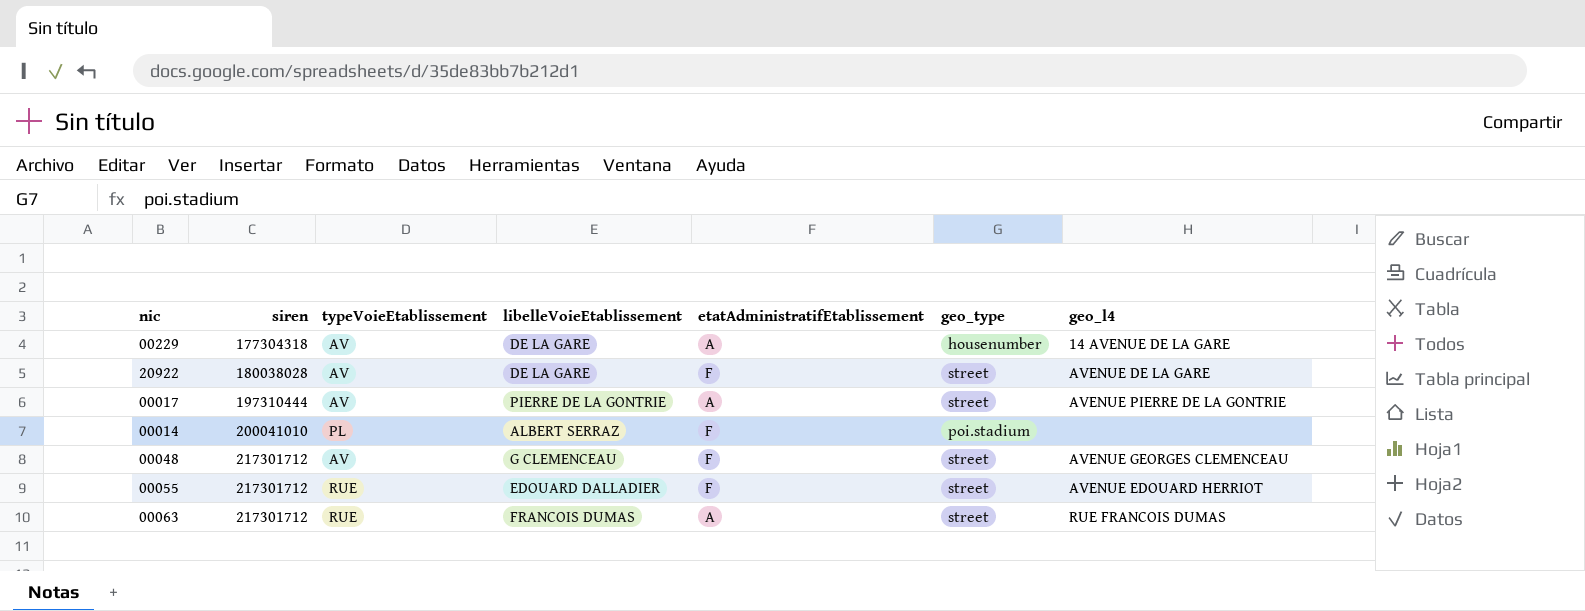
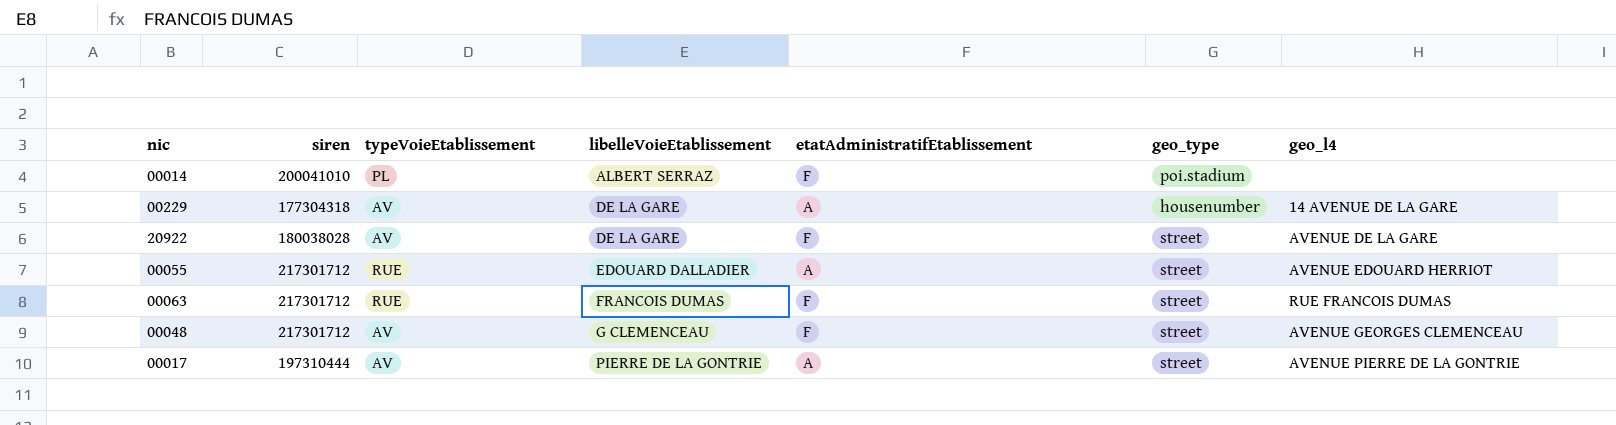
row order: siren ascending -> libelleVoieEtablissement ascending
00055 | etatAdministratifEtablissement: F -> A
00063 | etatAdministratifEtablissement: A -> F

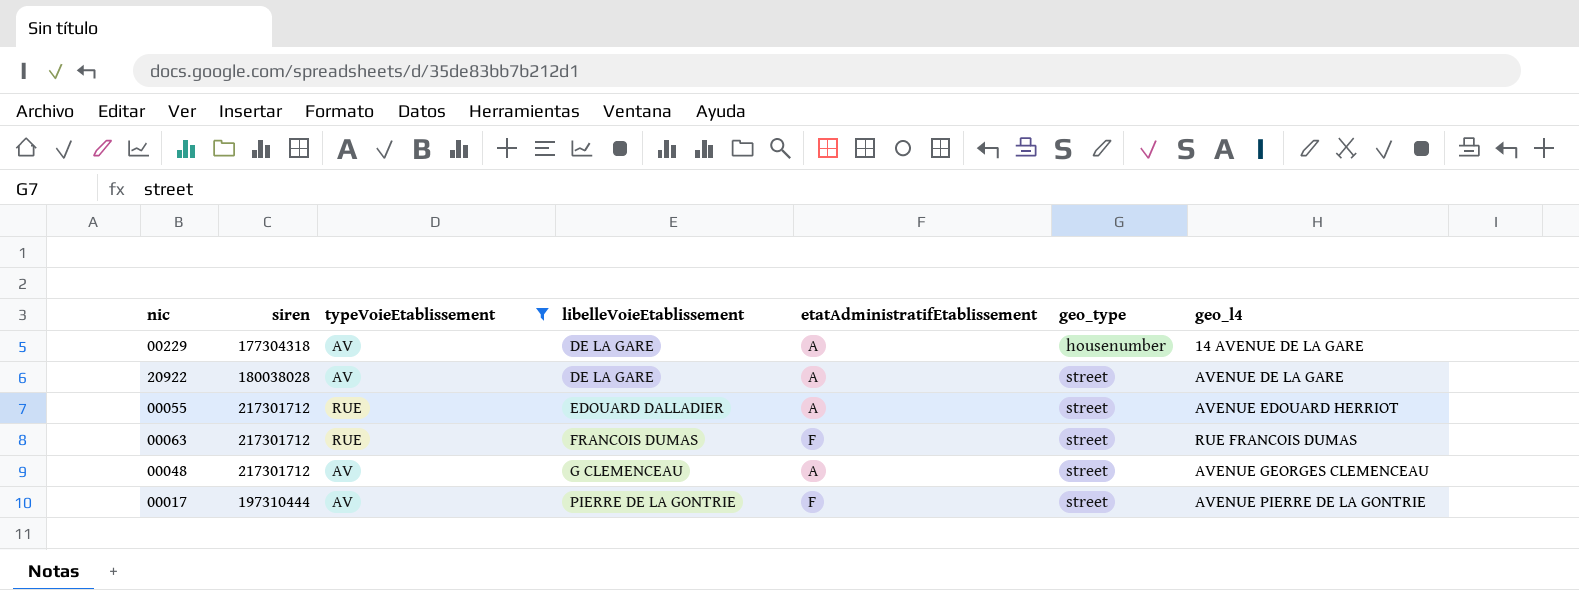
filter: none -> typeVoieEtablissement != PL
20922 | etatAdministratifEtablissement: F -> A
00048 | etatAdministratifEtablissement: F -> A
00017 | etatAdministratifEtablissement: A -> F

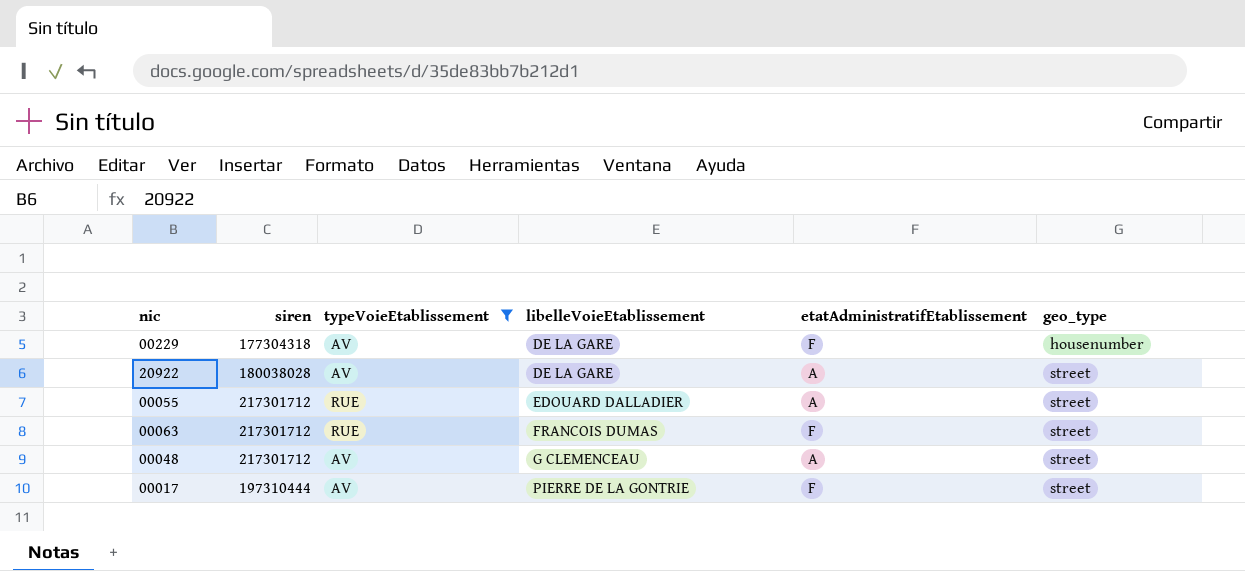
column geo_l4 | position: 7 -> none
00229 | etatAdministratifEtablissement: A -> F

